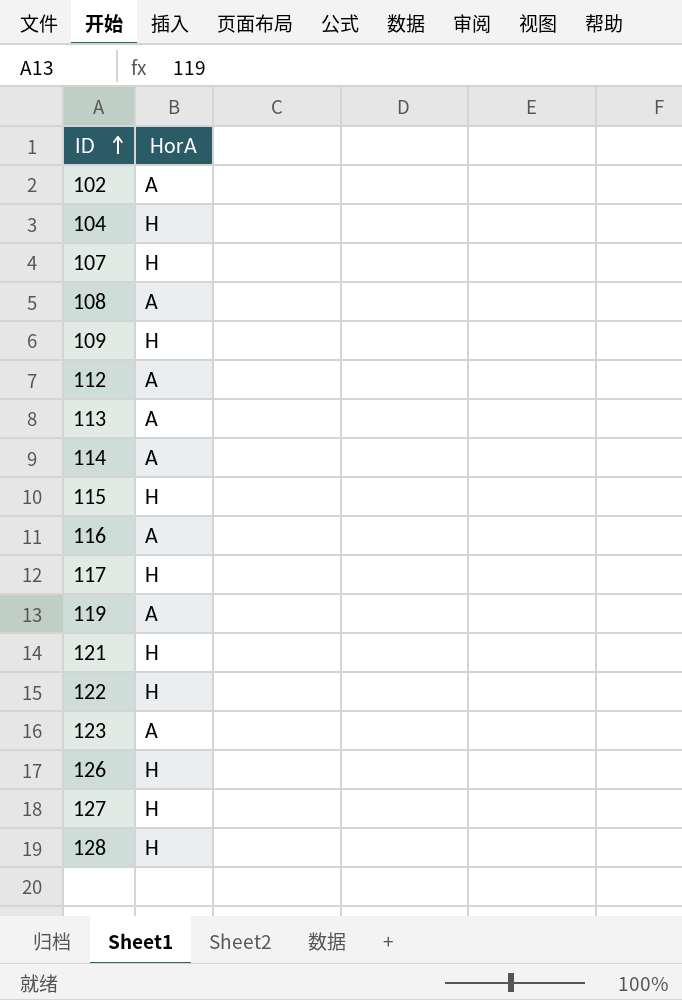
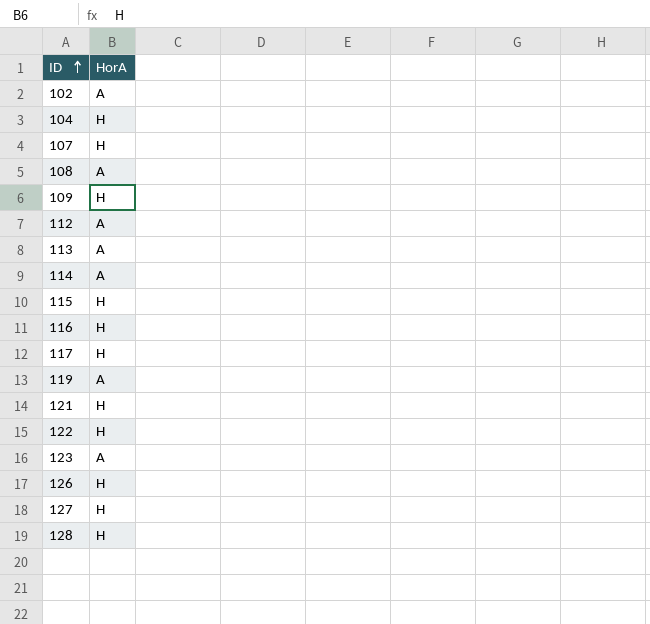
116 | HorA: A -> H

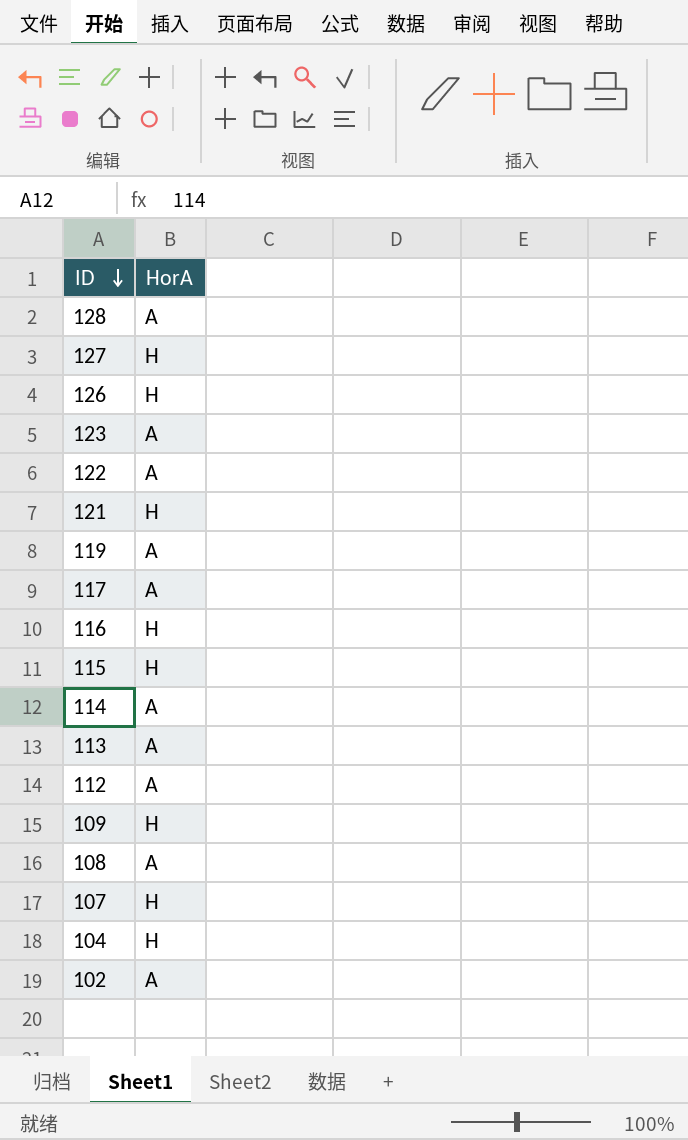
row order: ID ascending -> ID descending
128 | HorA: H -> A
122 | HorA: H -> A
117 | HorA: H -> A

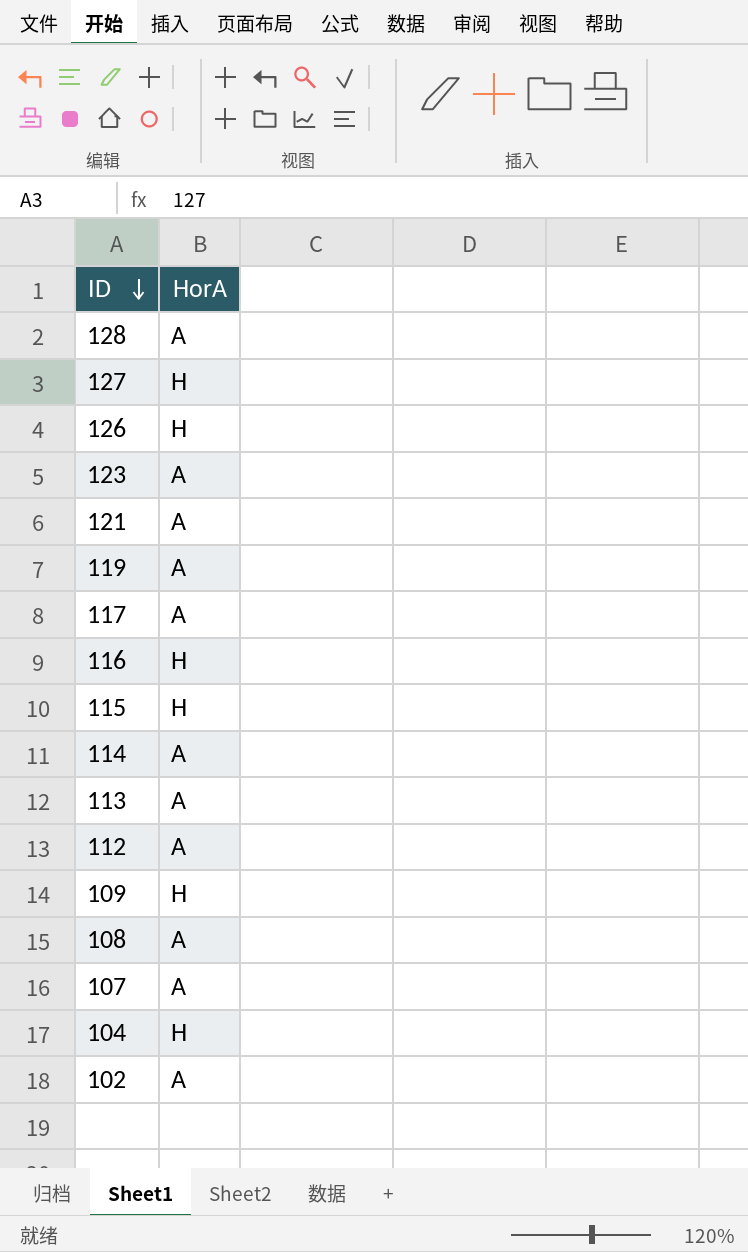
row 122: A -> none
121 | HorA: H -> A
107 | HorA: H -> A

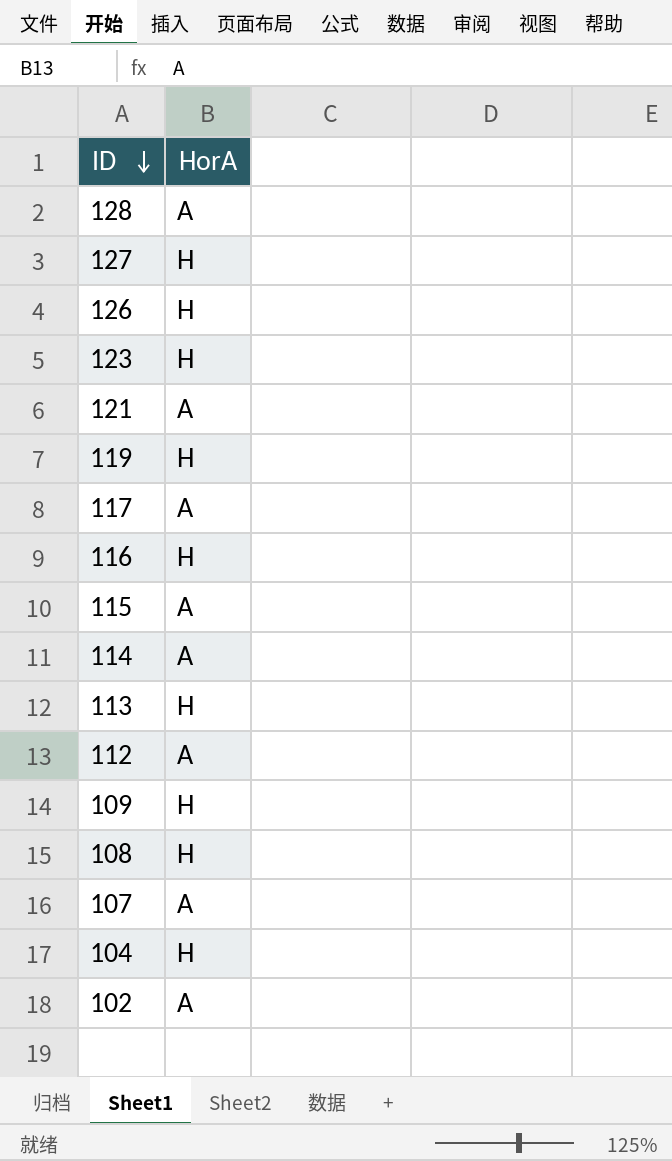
123 | HorA: A -> H
119 | HorA: A -> H
115 | HorA: H -> A
113 | HorA: A -> H
108 | HorA: A -> H

